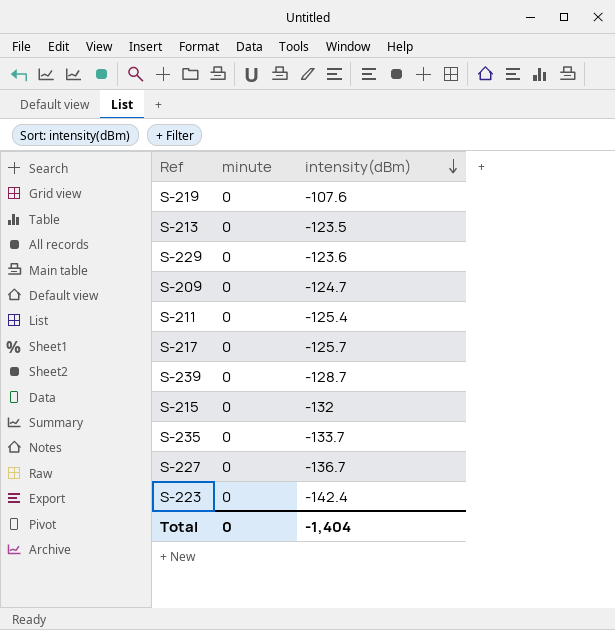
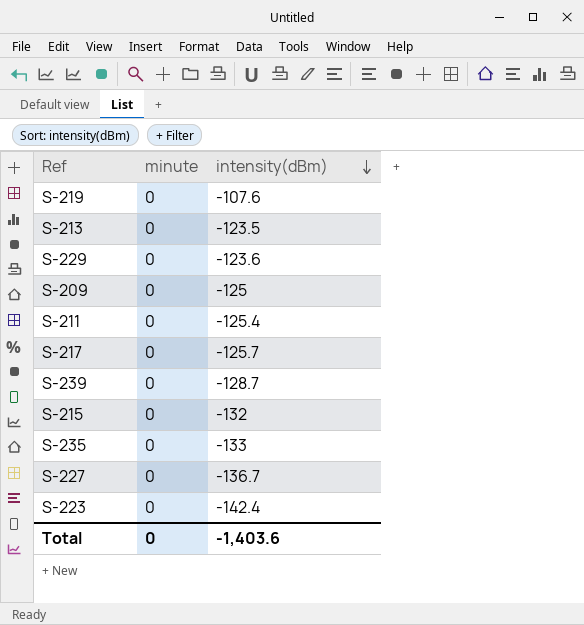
S-209 | intensity(dBm): -124.7 -> -125
S-235 | intensity(dBm): -133.7 -> -133
Total | intensity(dBm): -1,404 -> -1,403.6

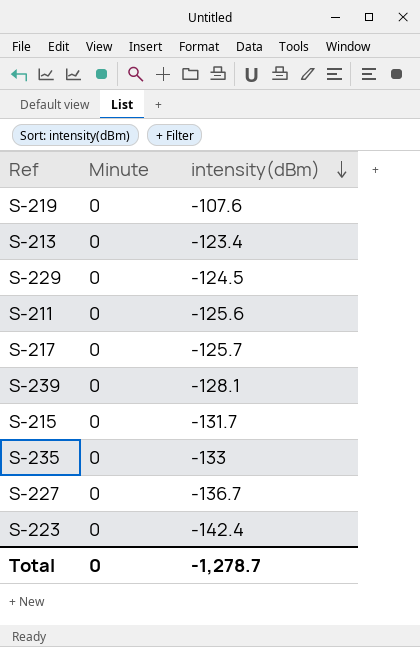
column name: minute -> Minute
row S-209: 0 | -125 -> none
S-213 | intensity(dBm): -123.5 -> -123.4
S-229 | intensity(dBm): -123.6 -> -124.5
S-211 | intensity(dBm): -125.4 -> -125.6
S-239 | intensity(dBm): -128.7 -> -128.1
S-215 | intensity(dBm): -132 -> -131.7
Total | intensity(dBm): -1,403.6 -> -1,278.7

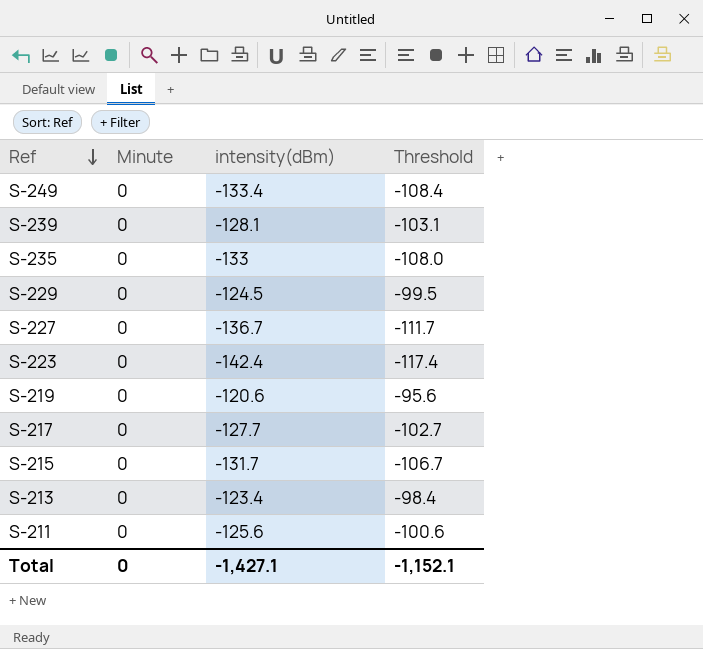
row order: intensity(dBm) descending -> Ref descending
column Threshold | formula: none -> [intensity(dBm)] + 25
row S-249: none -> 0 | -133.4 | -108.4
S-219 | intensity(dBm): -107.6 -> -120.6
S-217 | intensity(dBm): -125.7 -> -127.7
Total | intensity(dBm): -1,278.7 -> -1,427.1

